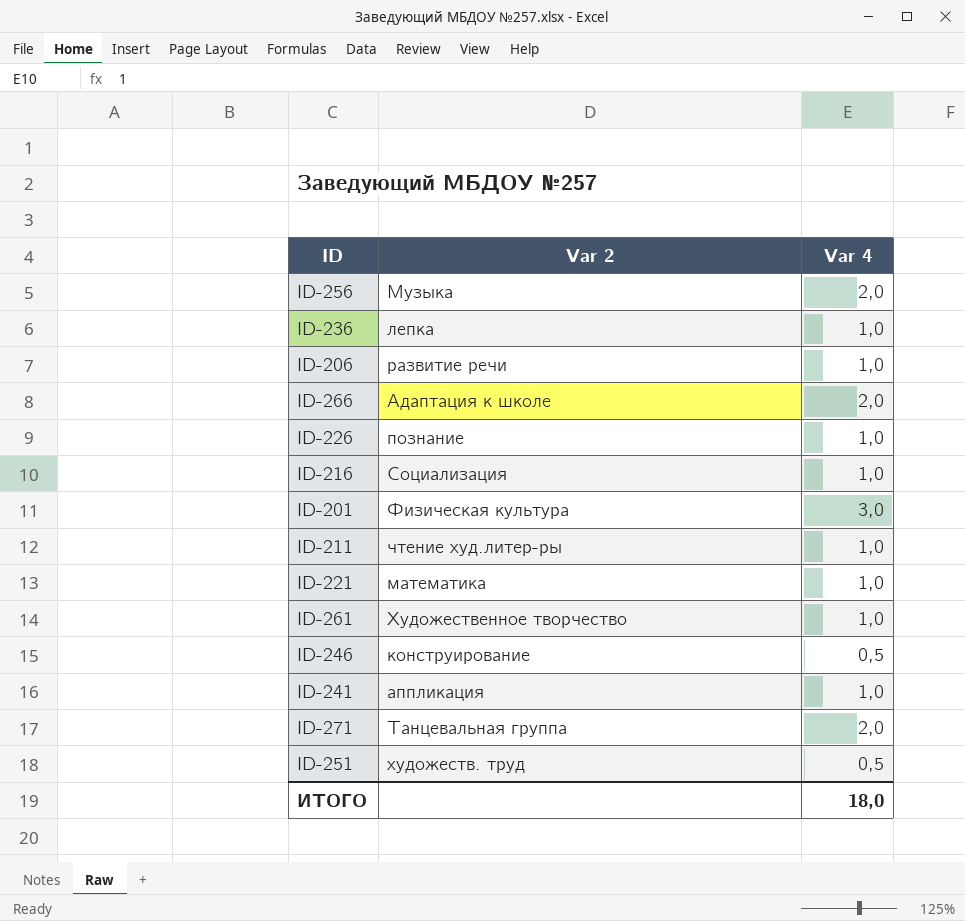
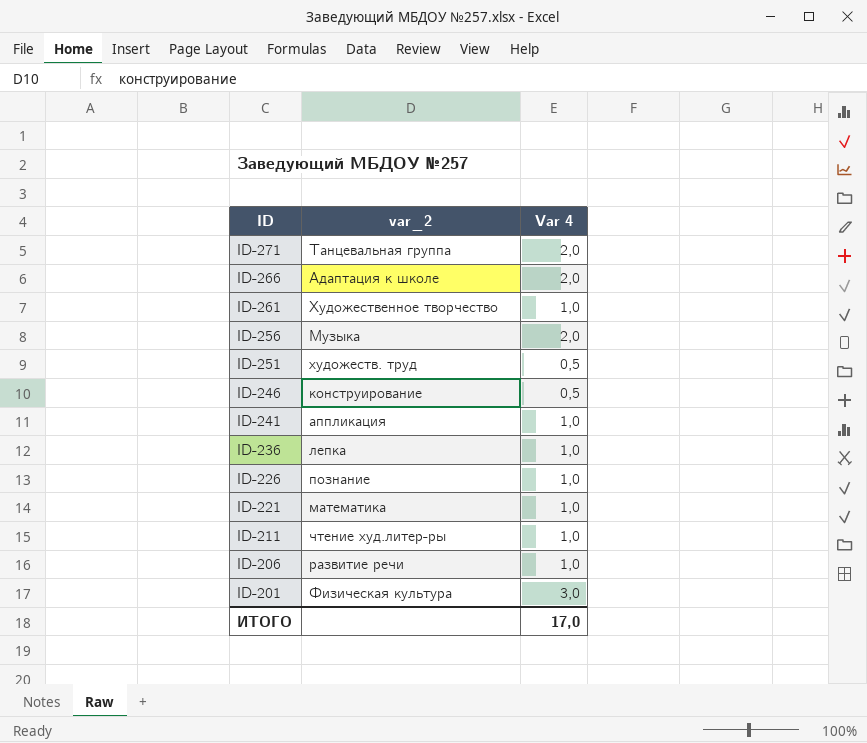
row order: none -> ID descending
column name: Var 2 -> var_2
row ID-216: Социализация | 1,0 -> none
ИТОГО | Var 4: 18,0 -> 17,0

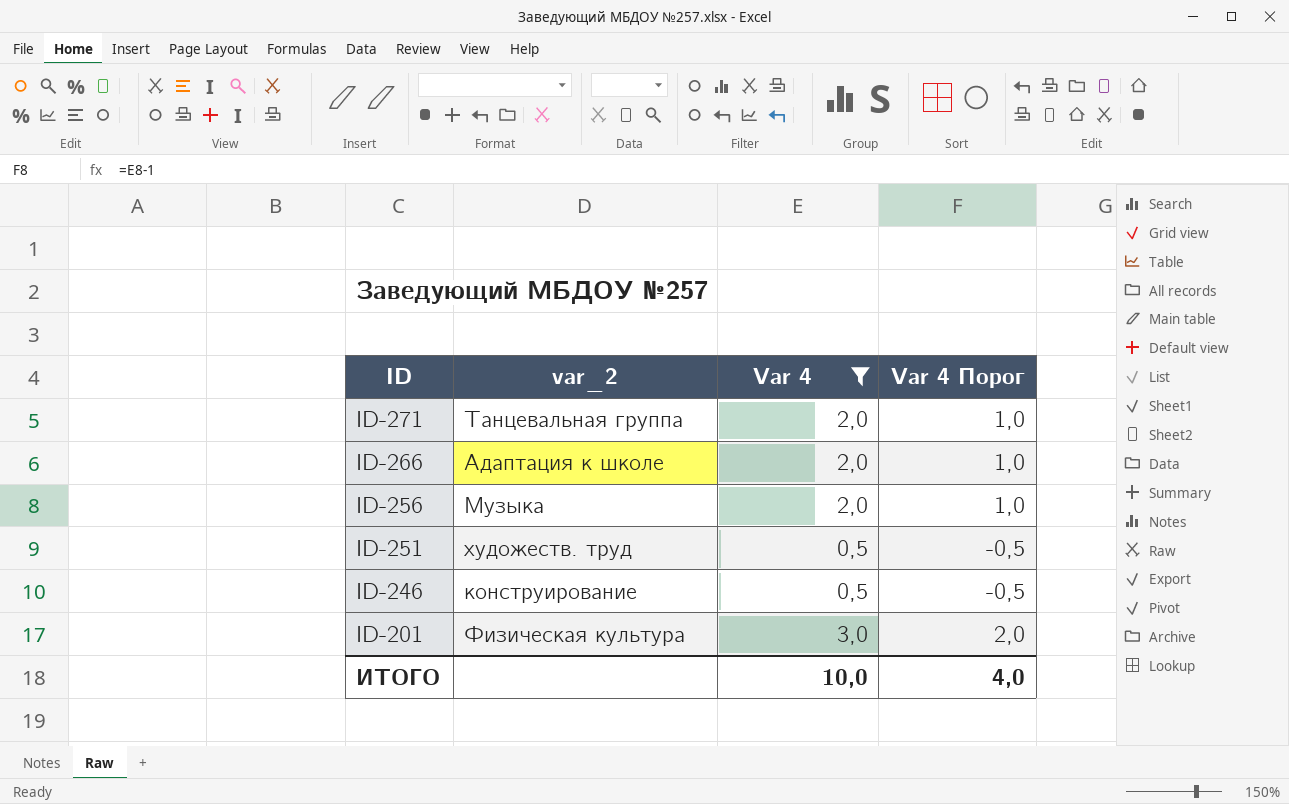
filter: none -> Var 4 != 1,0
column Var 4 Порог | formula: none -> [Var 4] - 1
ИТОГО | Var 4: 17,0 -> 10,0

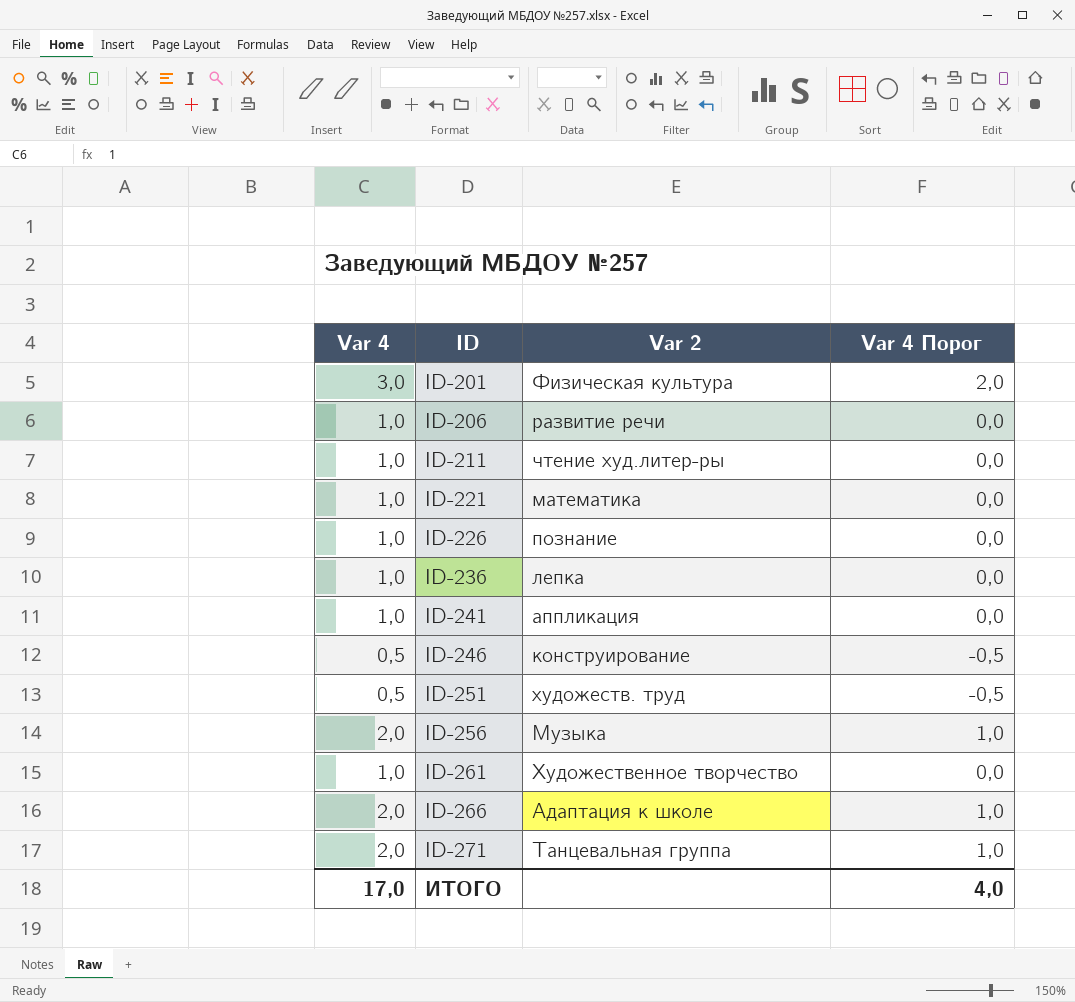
filter: Var 4 != 1,0 -> none
row order: ID descending -> ID ascending
column Var 4 | position: 3 -> 1
column name: var_2 -> Var 2
ИТОГО | Var 4: 10,0 -> 17,0

